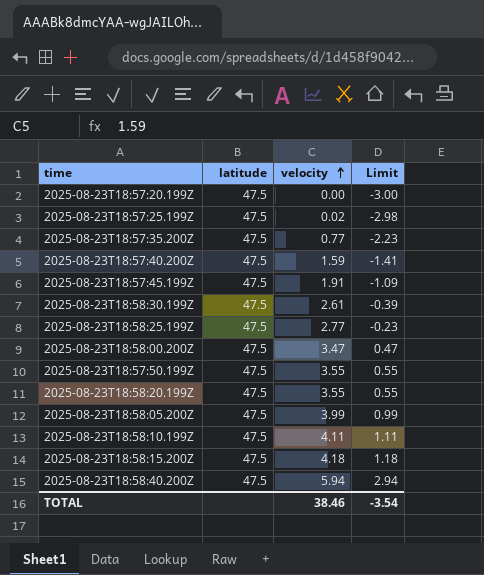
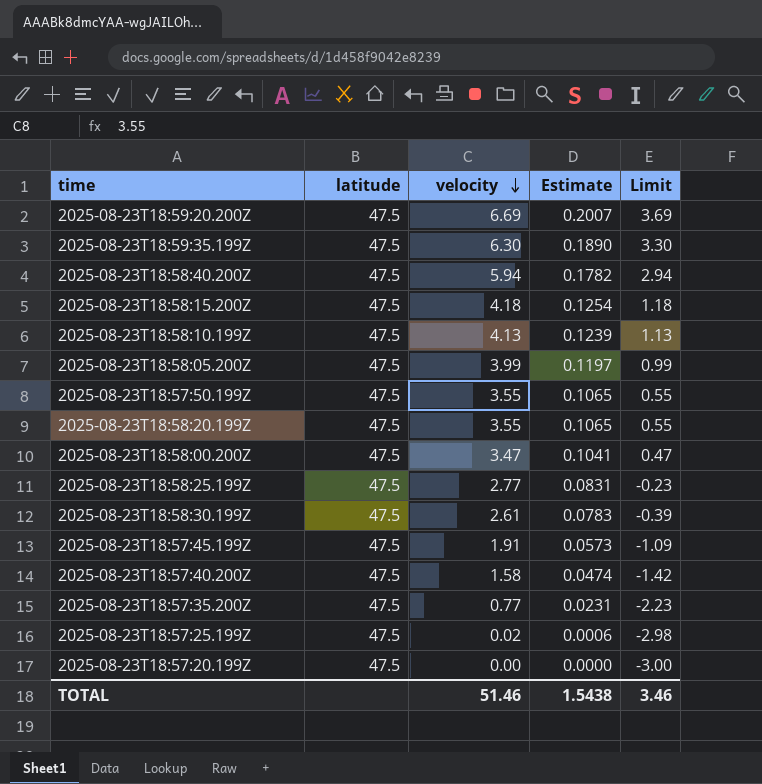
row order: velocity ascending -> velocity descending
column Estimate | formula: none -> [velocity] * 0.03
row 2025-08-23T18:59:20.200Z: none -> 47.5 | 6.69 | 0.2007 | 3.69
row 2025-08-23T18:59:35.199Z: none -> 47.5 | 6.30 | 0.1890 | 3.30
2025-08-23T18:58:10.199Z | velocity: 4.11 -> 4.13
2025-08-23T18:58:10.199Z | Limit: 1.11 -> 1.13
2025-08-23T18:57:40.200Z | velocity: 1.59 -> 1.58
2025-08-23T18:57:40.200Z | Limit: -1.41 -> -1.42
TOTAL | velocity: 38.46 -> 51.46
TOTAL | Limit: -3.54 -> 3.46

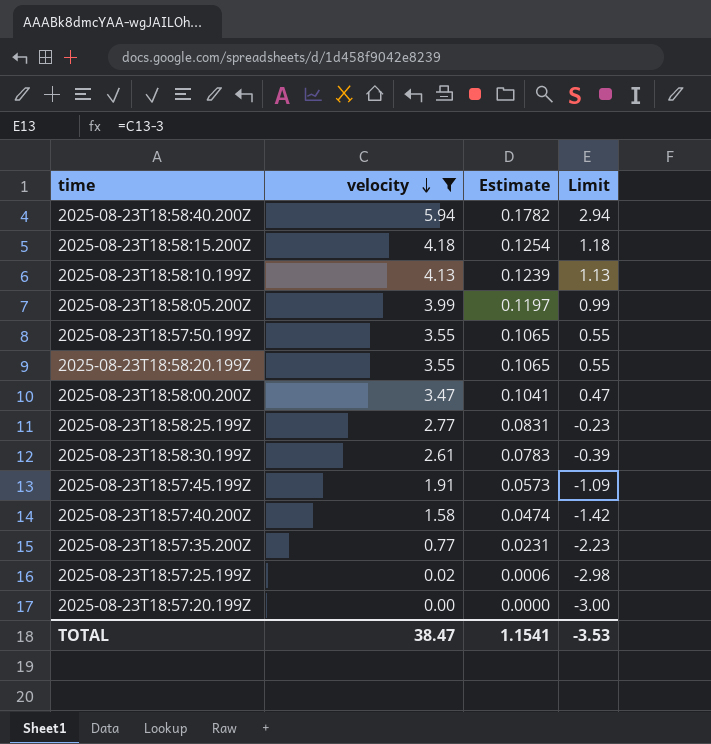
filter: none -> velocity <= 5.94
column latitude | position: 2 -> none
TOTAL | velocity: 51.46 -> 38.47
TOTAL | Estimate: 1.5438 -> 1.1541
TOTAL | Limit: 3.46 -> -3.53

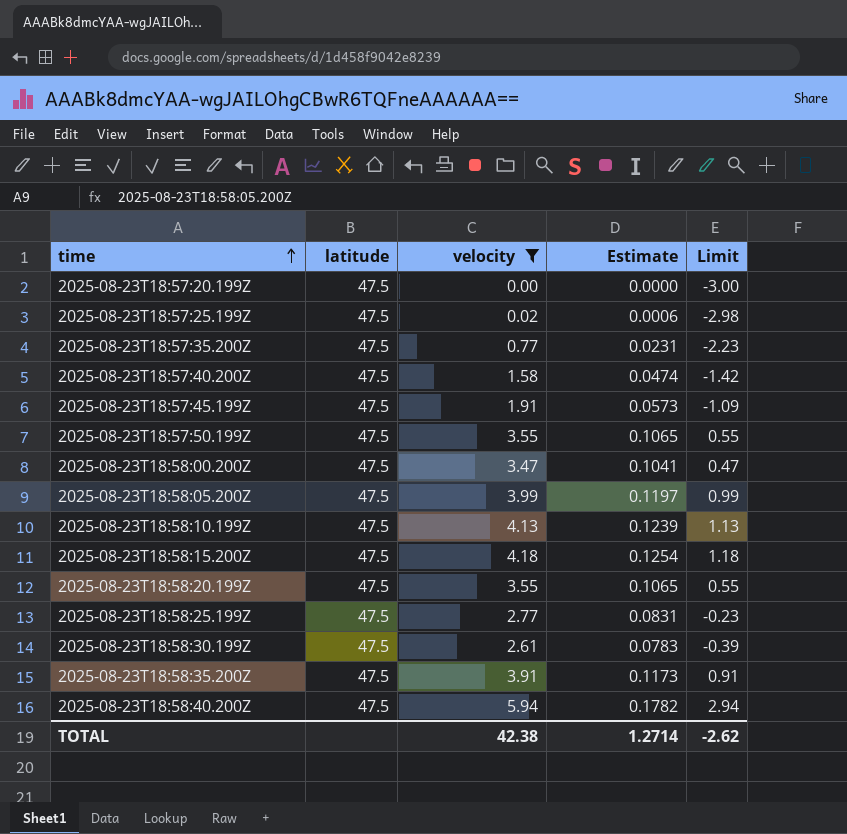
row order: velocity descending -> time ascending
column latitude | position: none -> 2
row 2025-08-23T18:58:35.200Z: none -> 47.5 | 3.91 | 0.1173 | 0.91
TOTAL | velocity: 38.47 -> 42.38
TOTAL | Estimate: 1.1541 -> 1.2714
TOTAL | Limit: -3.53 -> -2.62

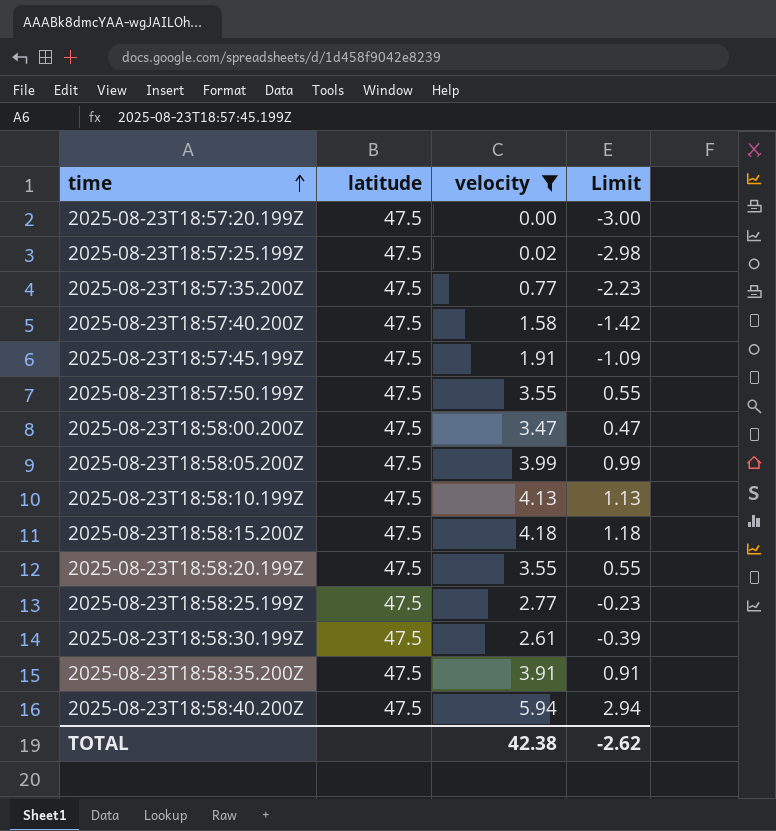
column Estimate | formula: [velocity] * 0.03 -> none

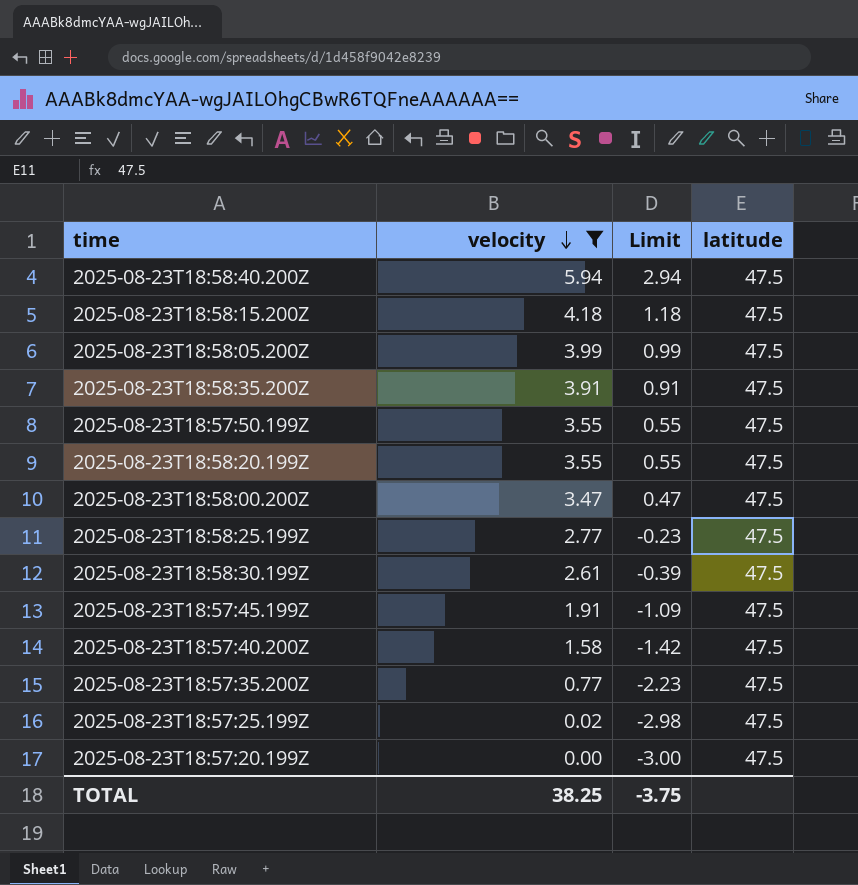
row order: time ascending -> velocity descending
column latitude | position: 2 -> 4
row 2025-08-23T18:58:10.199Z: 47.5 | 4.13 | 1.13 -> none
TOTAL | velocity: 42.38 -> 38.25
TOTAL | Limit: -2.62 -> -3.75

